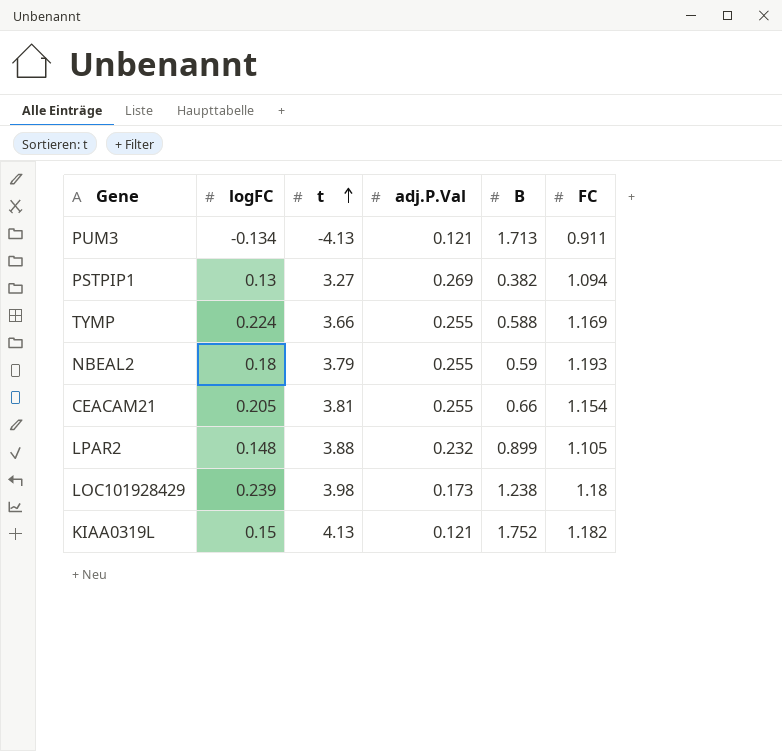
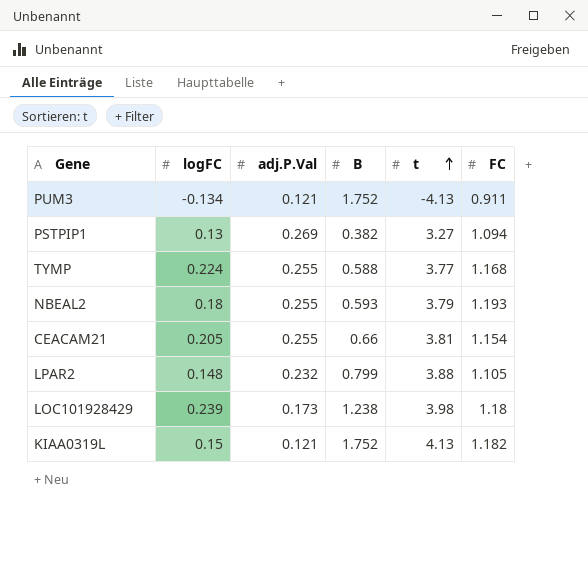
column t | position: 3 -> 5
PUM3 | B: 1.713 -> 1.752
TYMP | t: 3.66 -> 3.77
TYMP | FC: 1.169 -> 1.168
NBEAL2 | B: 0.59 -> 0.593
LPAR2 | B: 0.899 -> 0.799

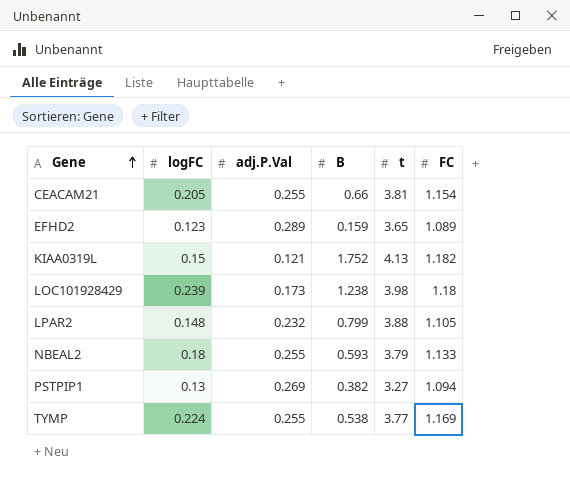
row order: t ascending -> Gene ascending
row PUM3: -0.134 | 0.121 | 1.752 | -4.13 | 0.911 -> none
row EFHD2: none -> 0.123 | 0.289 | 0.159 | 3.65 | 1.089
NBEAL2 | FC: 1.193 -> 1.133
TYMP | B: 0.588 -> 0.538
TYMP | FC: 1.168 -> 1.169

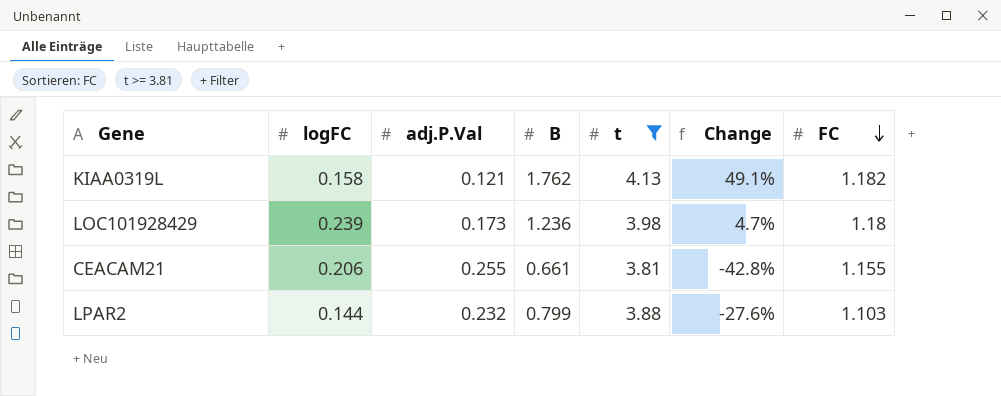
filter: none -> t >= 3.81
row order: Gene ascending -> FC descending
column Change | formula: none -> ([B] - [FC]) / [FC]
KIAA0319L | logFC: 0.15 -> 0.158
KIAA0319L | B: 1.752 -> 1.762
LOC101928429 | B: 1.238 -> 1.236
CEACAM21 | logFC: 0.205 -> 0.206
CEACAM21 | B: 0.66 -> 0.661
CEACAM21 | FC: 1.154 -> 1.155
LPAR2 | logFC: 0.148 -> 0.144
LPAR2 | FC: 1.105 -> 1.103

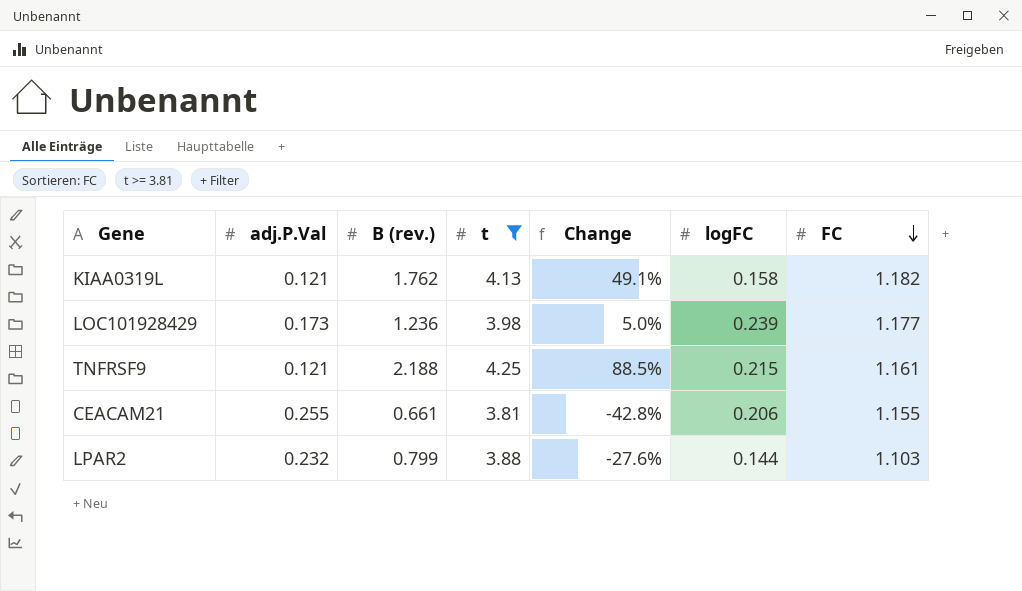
column name: B -> B (rev.)
column logFC | position: 2 -> 6
LOC101928429 | Change: 4.7% -> 5.0%
LOC101928429 | FC: 1.18 -> 1.177
row TNFRSF9: none -> 0.121 | 2.188 | 4.25 | 88.5% | 0.215 | 1.161

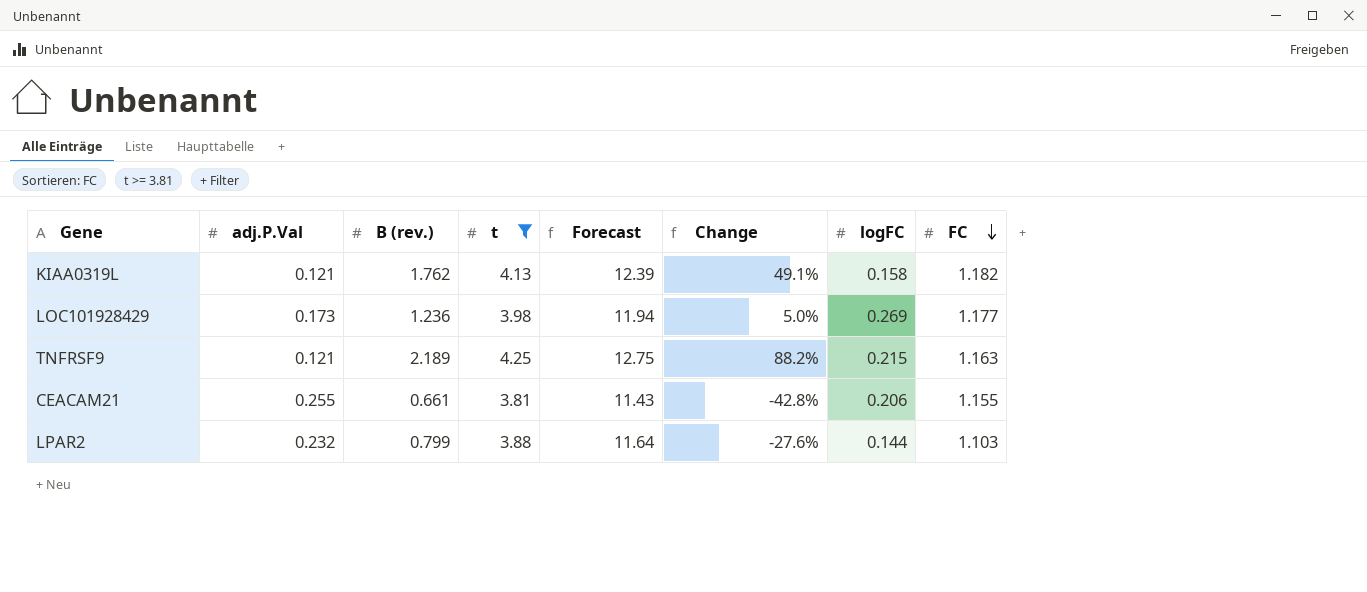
column Forecast | formula: none -> [t] * 3
LOC101928429 | logFC: 0.239 -> 0.269
TNFRSF9 | B (rev.): 2.188 -> 2.189
TNFRSF9 | Change: 88.5% -> 88.2%
TNFRSF9 | FC: 1.161 -> 1.163

